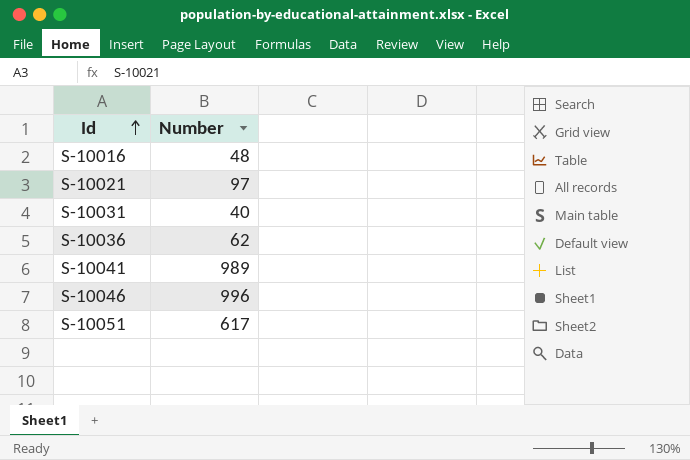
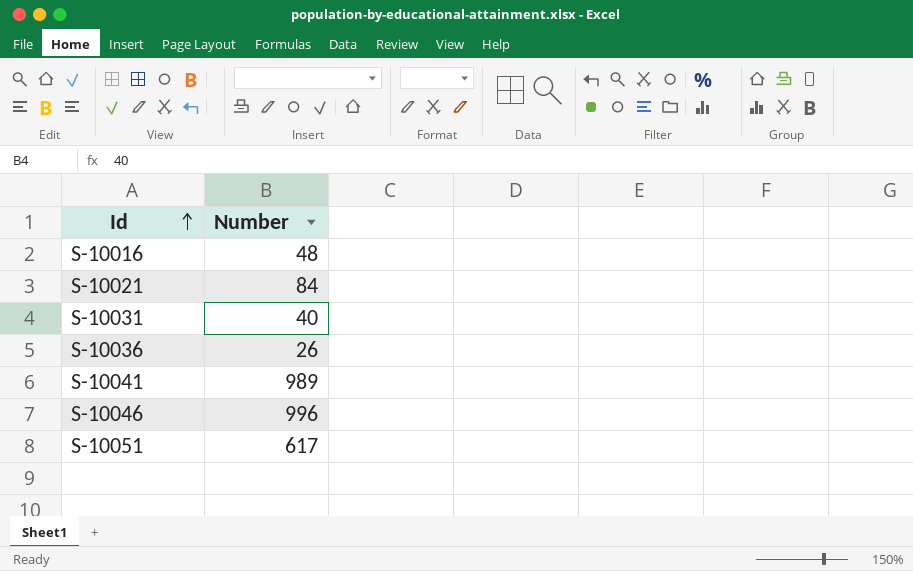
S-10021 | Number: 97 -> 84
S-10036 | Number: 62 -> 26

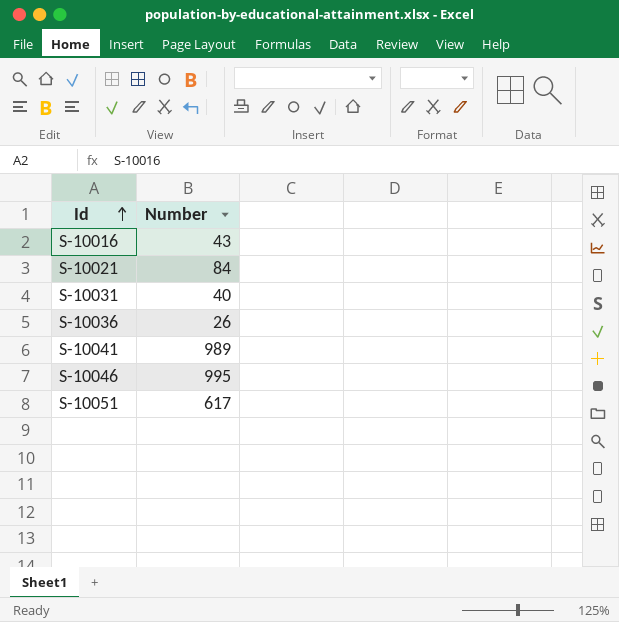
S-10016 | Number: 48 -> 43
S-10046 | Number: 996 -> 995

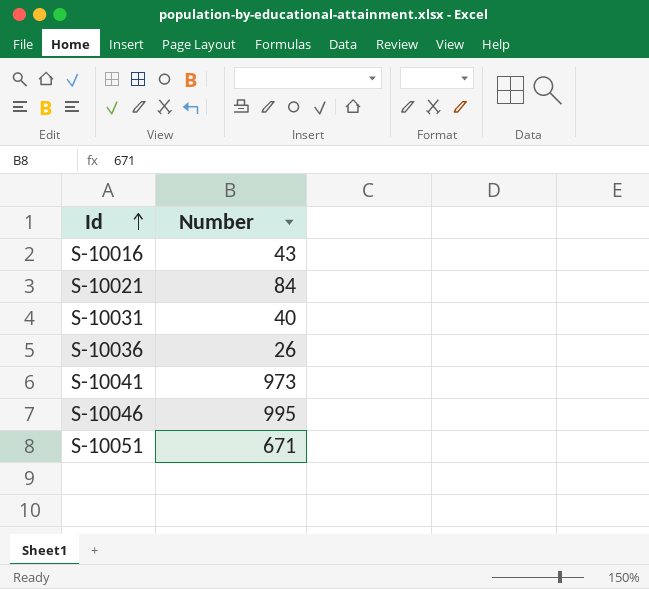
S-10041 | Number: 989 -> 973
S-10051 | Number: 617 -> 671

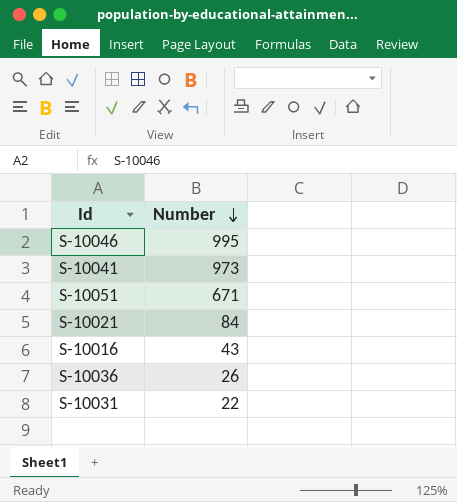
row order: Id ascending -> Number descending
S-10031 | Number: 40 -> 22

